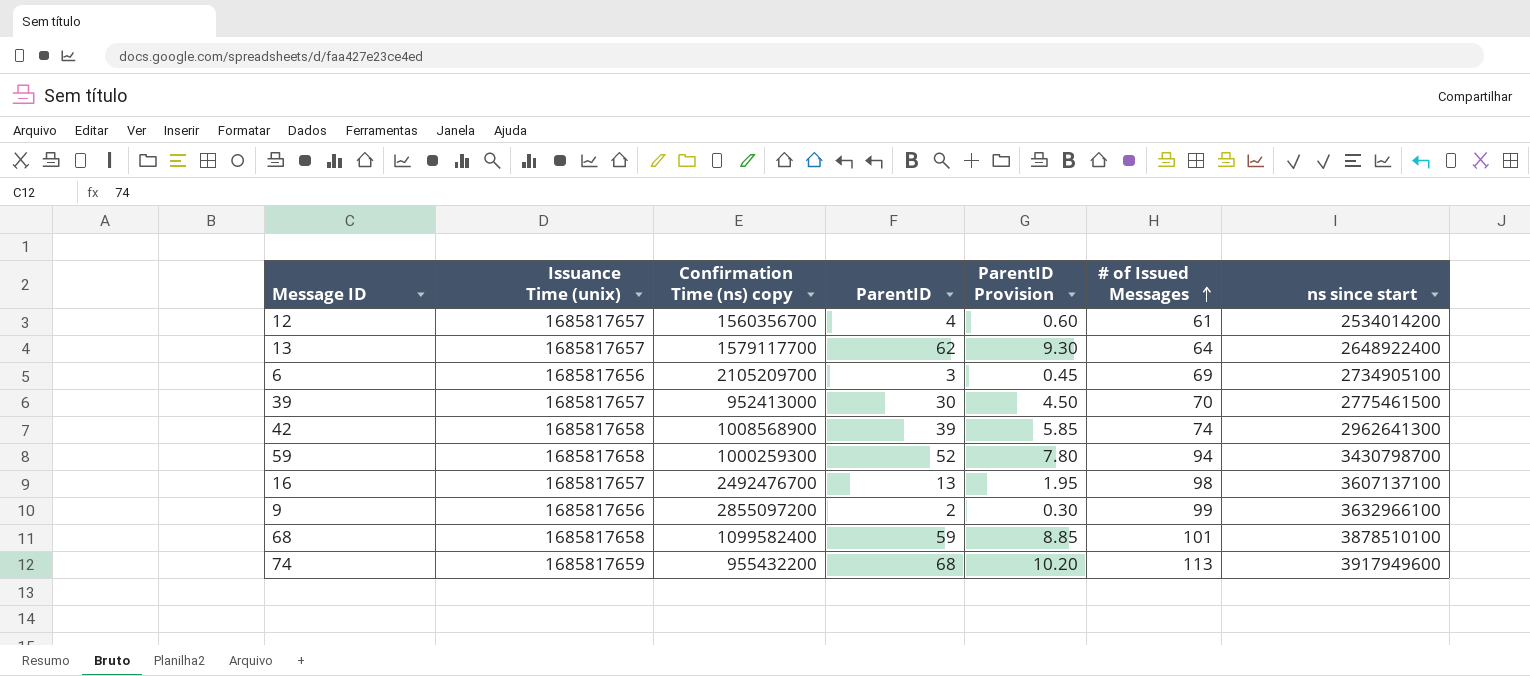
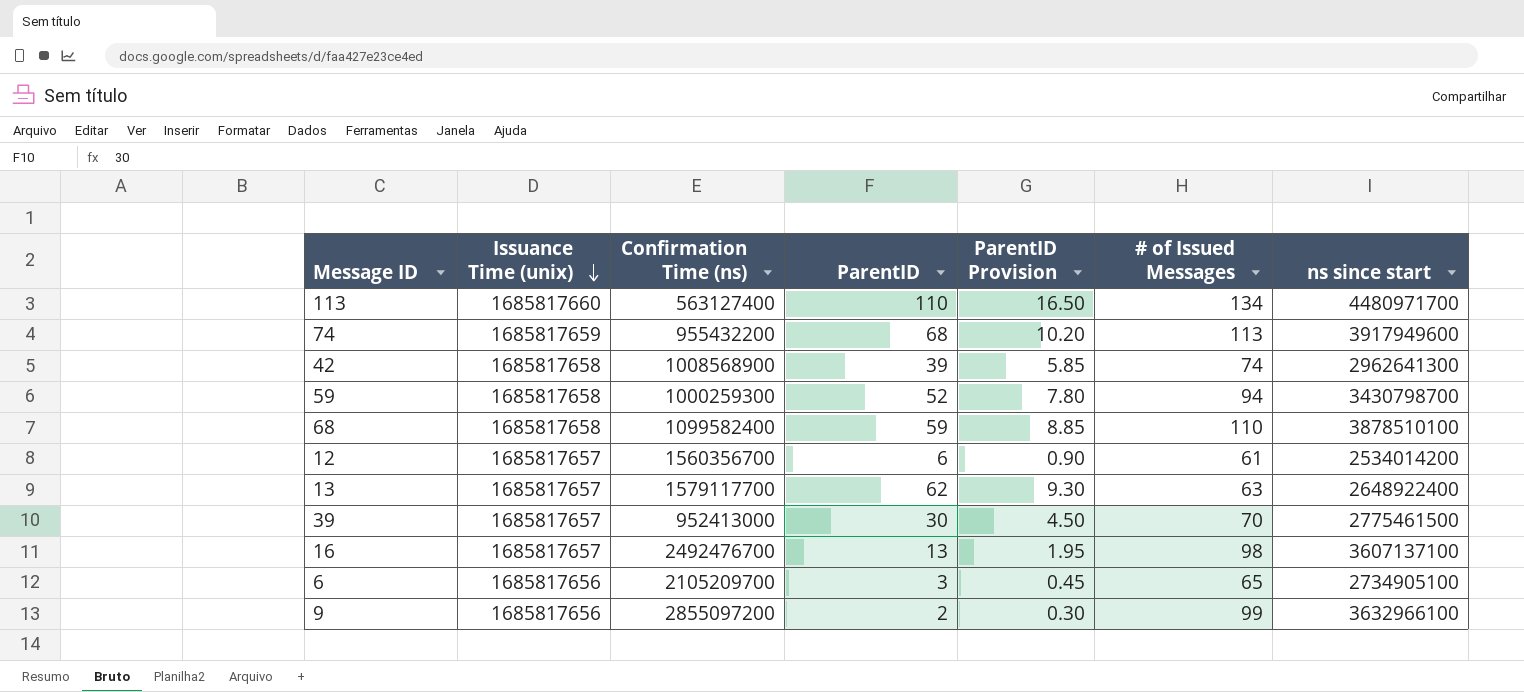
row order: # of Issued Messages ascending -> Issuance Time (unix) descending
column name: Confirmation Time (ns) copy -> Confirmation Time (ns)
row 113: none -> 1685817660 | 563127400 | 110 | 16.50 | 134 | 4480971700
68 | # of Issued Messages: 101 -> 110
12 | ParentID: 4 -> 6
12 | ParentID Provision: 0.60 -> 0.90
13 | # of Issued Messages: 64 -> 63
6 | # of Issued Messages: 69 -> 65

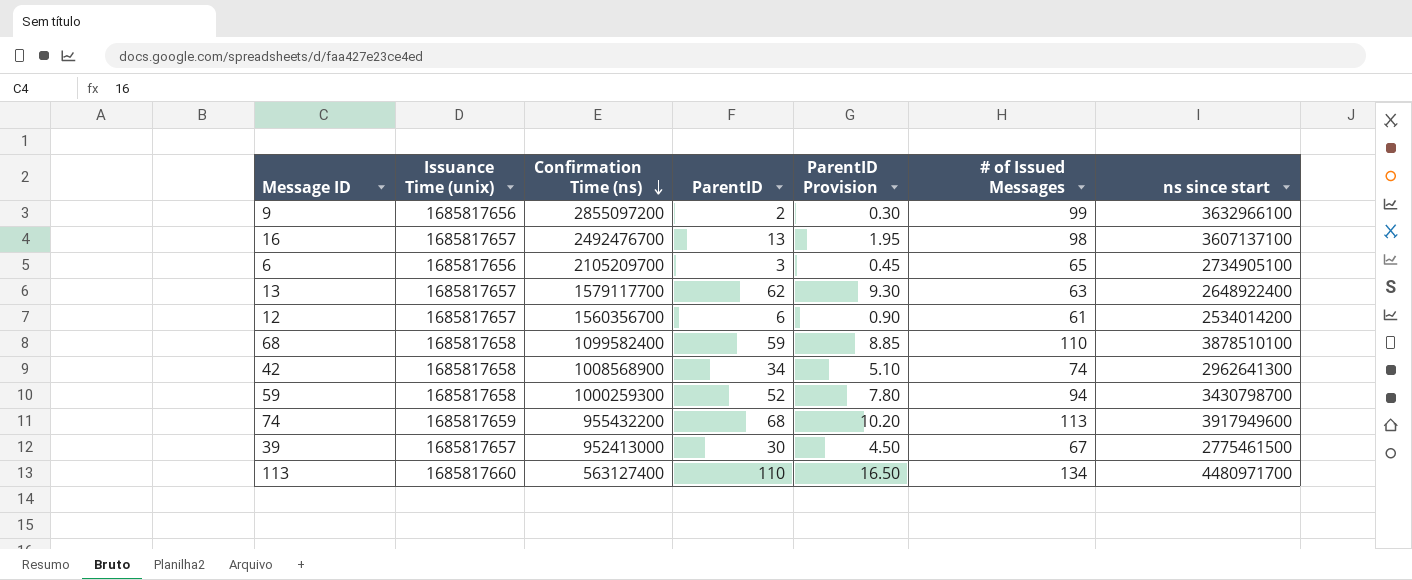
row order: Issuance Time (unix) descending -> Confirmation Time (ns) descending
42 | ParentID: 39 -> 34
42 | ParentID Provision: 5.85 -> 5.10
39 | # of Issued Messages: 70 -> 67

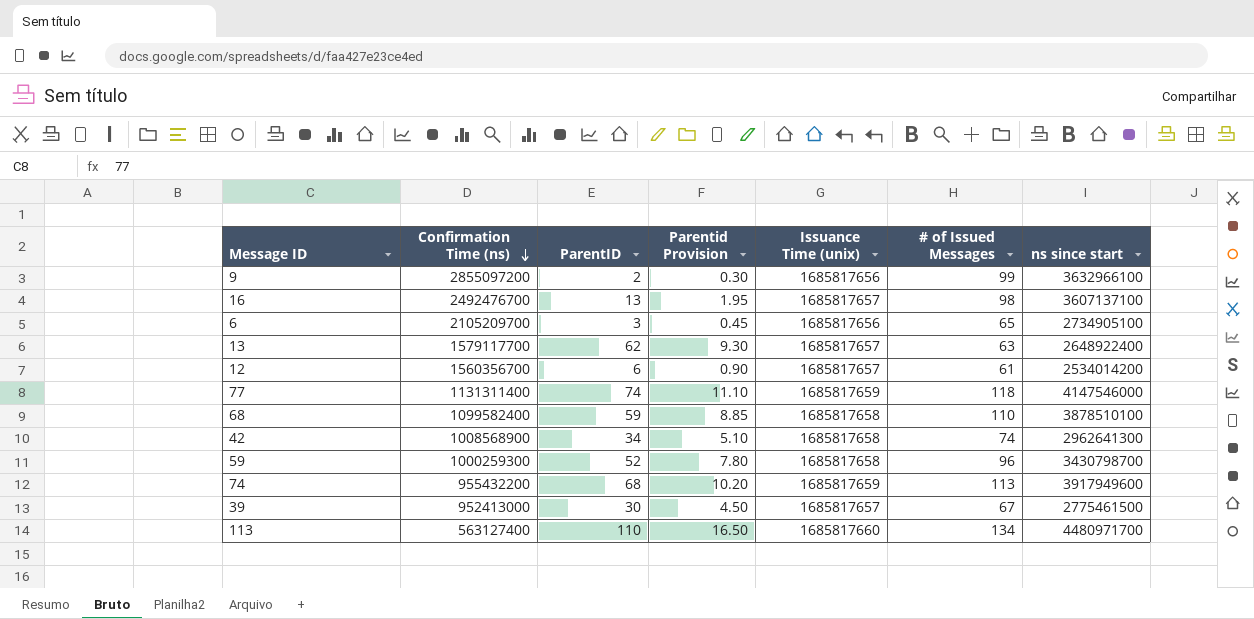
column name: ParentID Provision -> Parentid Provision
column Issuance Time (unix) | position: 2 -> 5
row 77: none -> 1131311400 | 74 | 11.10 | 1685817659 | 118 | 4147546000
59 | # of Issued Messages: 94 -> 96

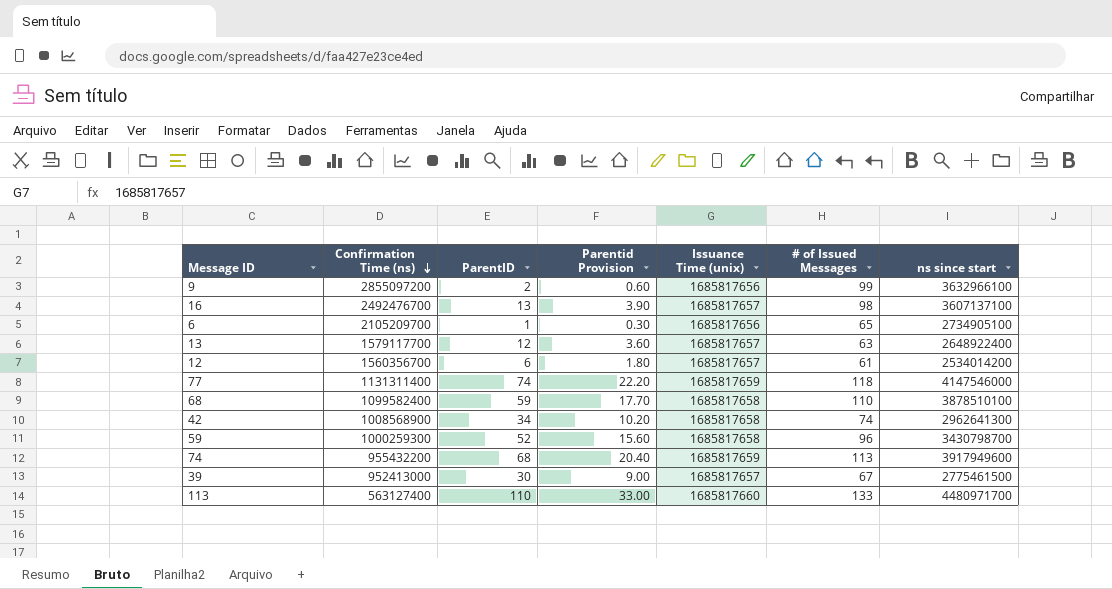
column Parentid Provision | formula: [ParentID] * 0.15 -> [ParentID] * 0.3
6 | ParentID: 3 -> 1
13 | ParentID: 62 -> 12
113 | # of Issued Messages: 134 -> 133

